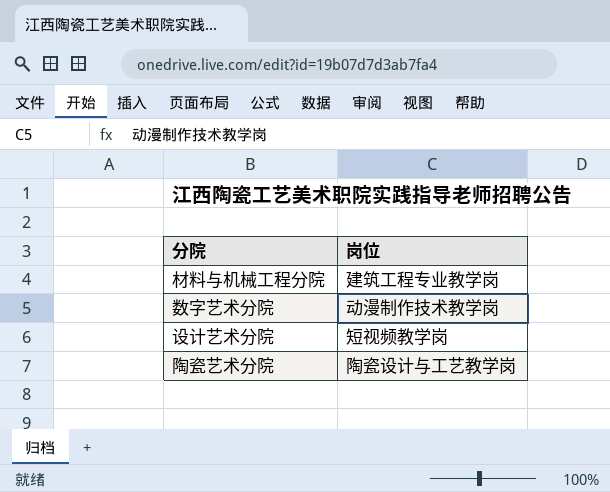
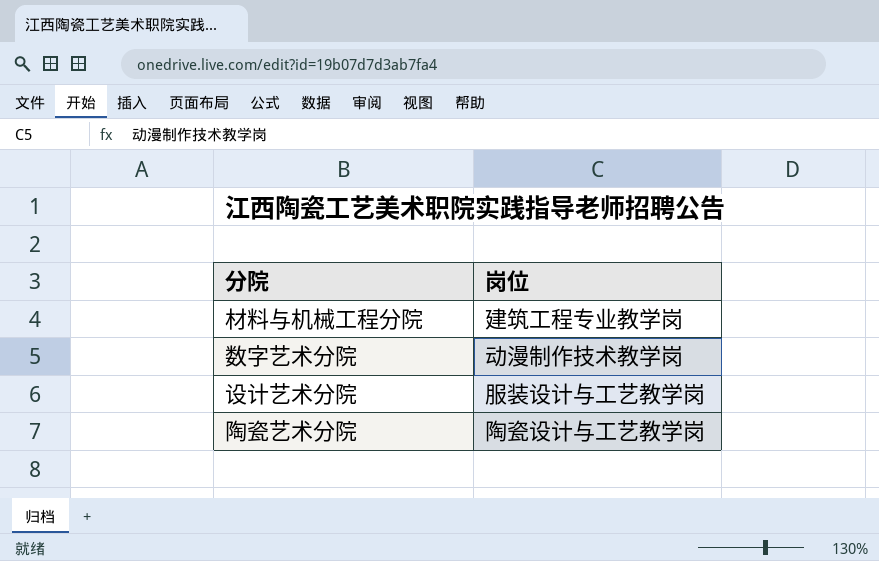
设计艺术分院 | 岗位: 短视频教学岗 -> 服装设计与工艺教学岗

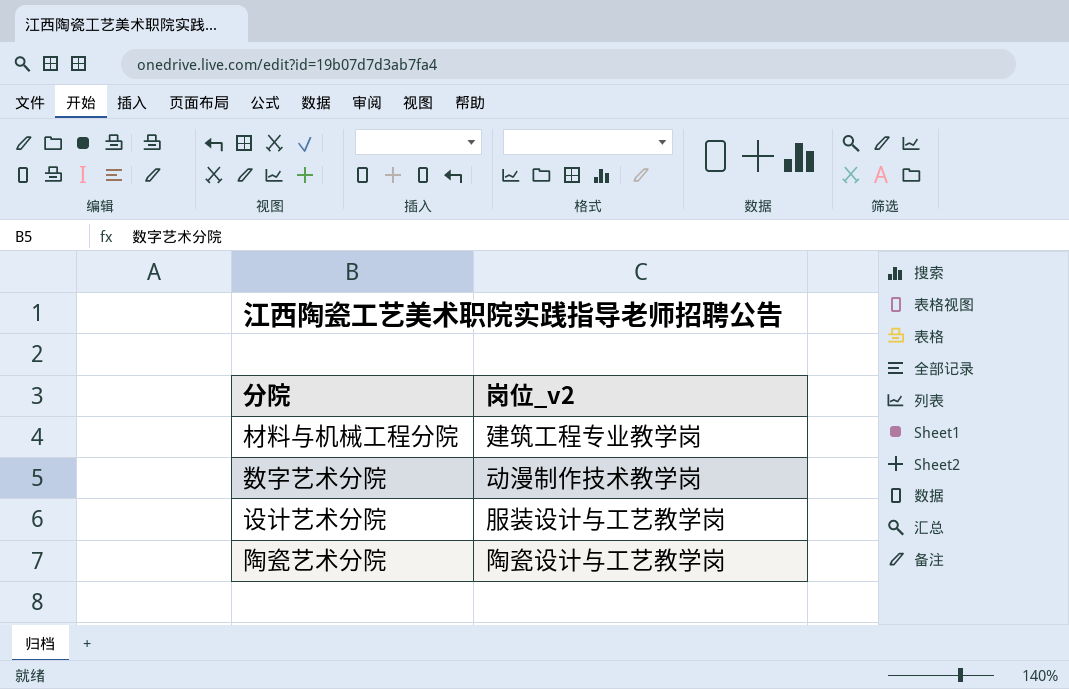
column name: 岗位 -> 岗位_v2

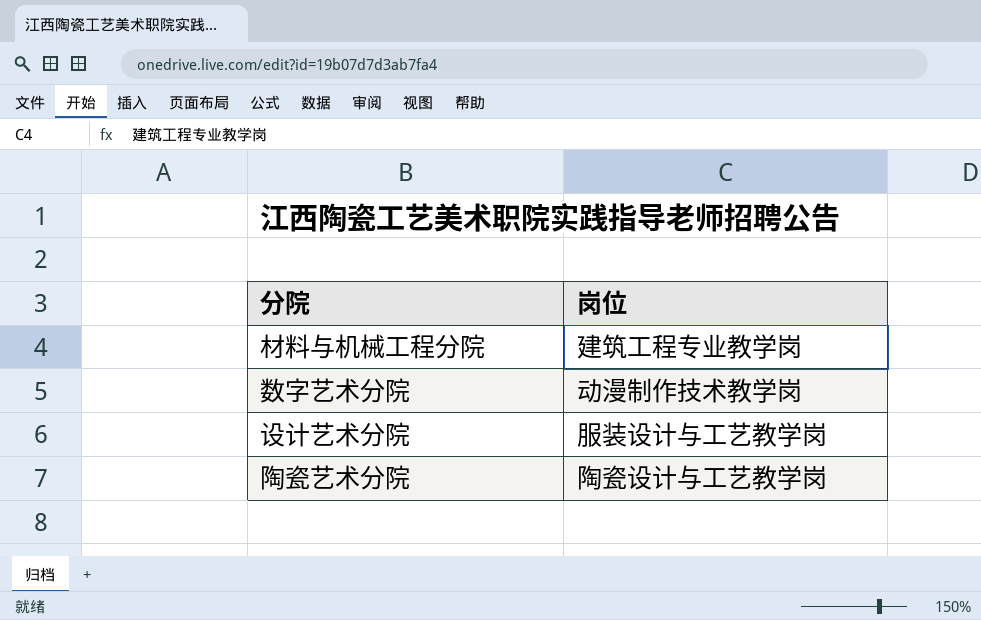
column name: 岗位_v2 -> 岗位

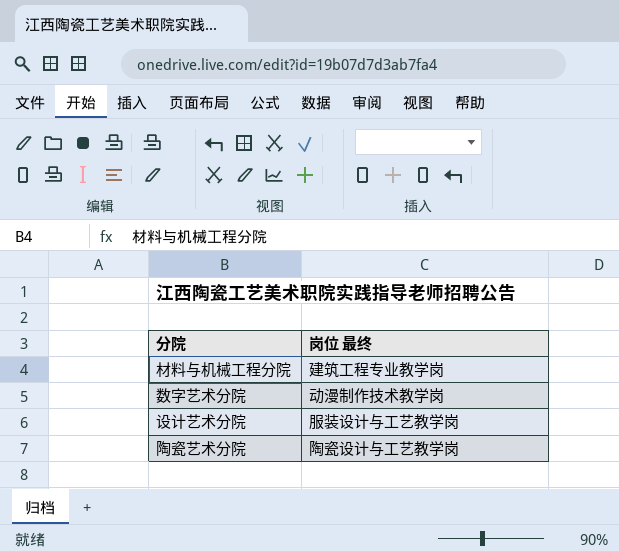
column name: 岗位 -> 岗位 最终

